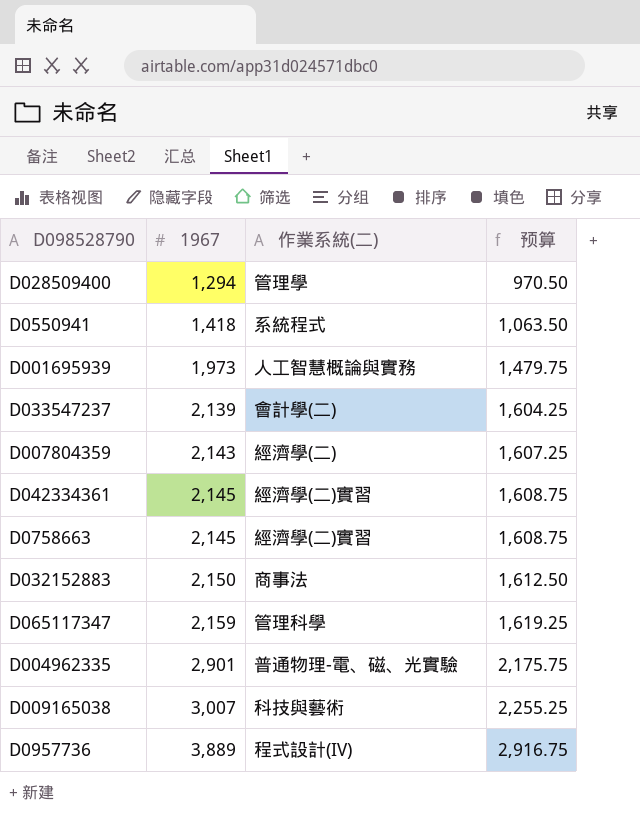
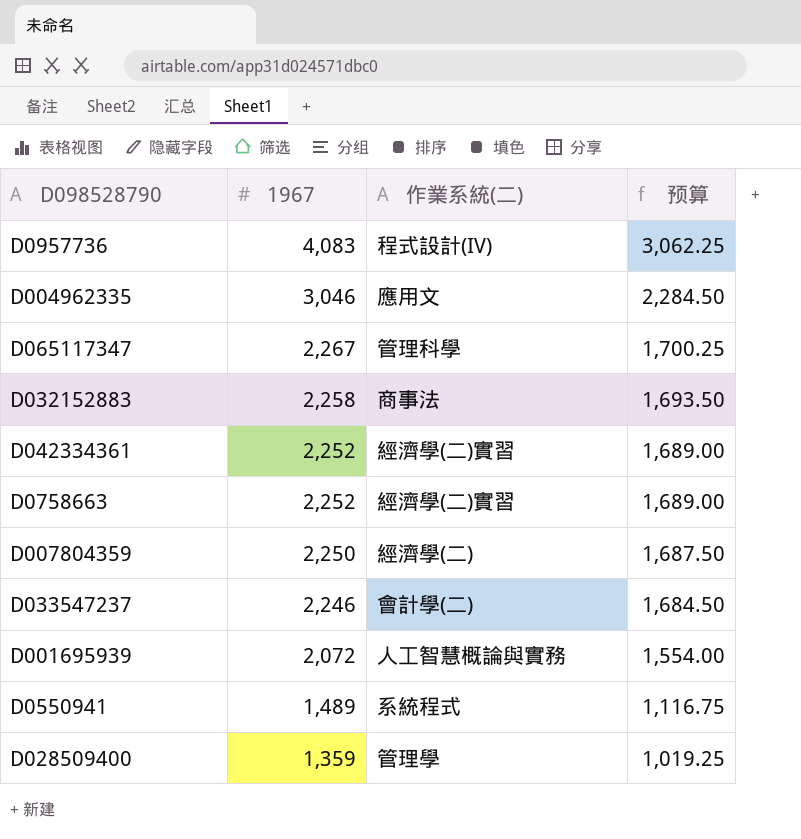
row order: 1967 ascending -> 1967 descending
row D009165038: 3,007 | 科技與藝術 | 2,255.25 -> none
D0957736 | 1967: 3,889 -> 4,083
D0957736 | 预算: 2,916.75 -> 3,062.25
D004962335 | 1967: 2,901 -> 3,046
D004962335 | 作業系統(二): 普通物理-電、磁、光實驗 -> 應用文
D004962335 | 预算: 2,175.75 -> 2,284.50
D065117347 | 1967: 2,159 -> 2,267
D065117347 | 预算: 1,619.25 -> 1,700.25
D032152883 | 1967: 2,150 -> 2,258
D032152883 | 预算: 1,612.50 -> 1,693.50
D042334361 | 1967: 2,145 -> 2,252
D042334361 | 预算: 1,608.75 -> 1,689.00
D0758663 | 1967: 2,145 -> 2,252
D0758663 | 预算: 1,608.75 -> 1,689.00
D007804359 | 1967: 2,143 -> 2,250
D007804359 | 预算: 1,607.25 -> 1,687.50
D033547237 | 1967: 2,139 -> 2,246
D033547237 | 预算: 1,604.25 -> 1,684.50
D001695939 | 1967: 1,973 -> 2,072
D001695939 | 预算: 1,479.75 -> 1,554.00
D0550941 | 1967: 1,418 -> 1,489
D0550941 | 预算: 1,063.50 -> 1,116.75
D028509400 | 1967: 1,294 -> 1,359
D028509400 | 预算: 970.50 -> 1,019.25

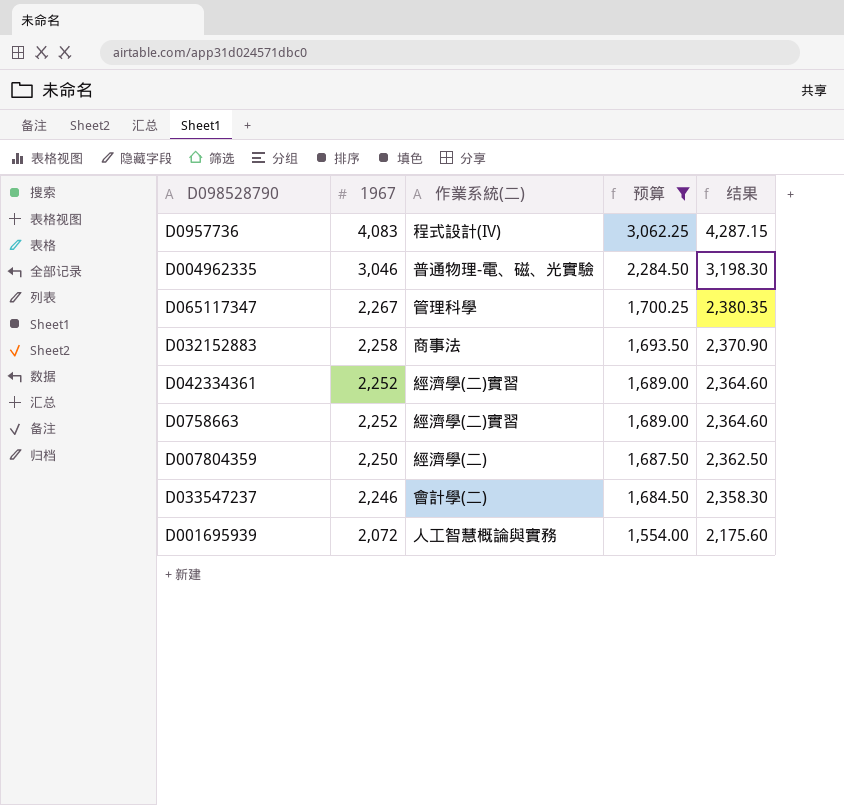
filter: none -> 预算 >= 1,554.00
column 结果 | formula: none -> [1967] * 1.05
D004962335 | 作業系統(二): 應用文 -> 普通物理-電、磁、光實驗

